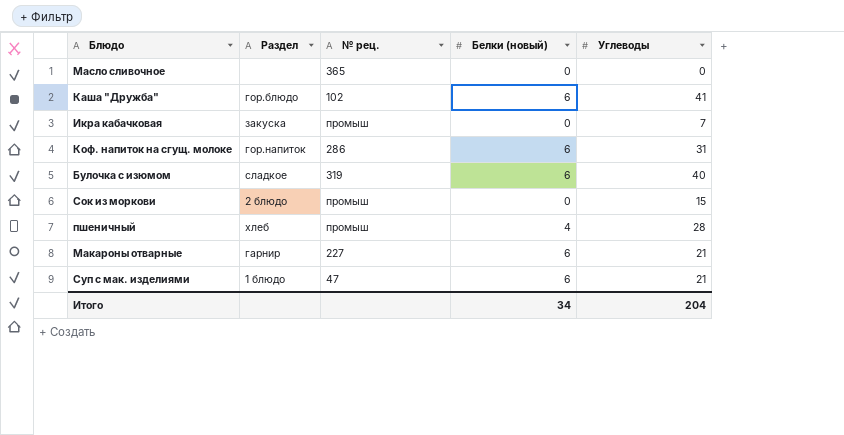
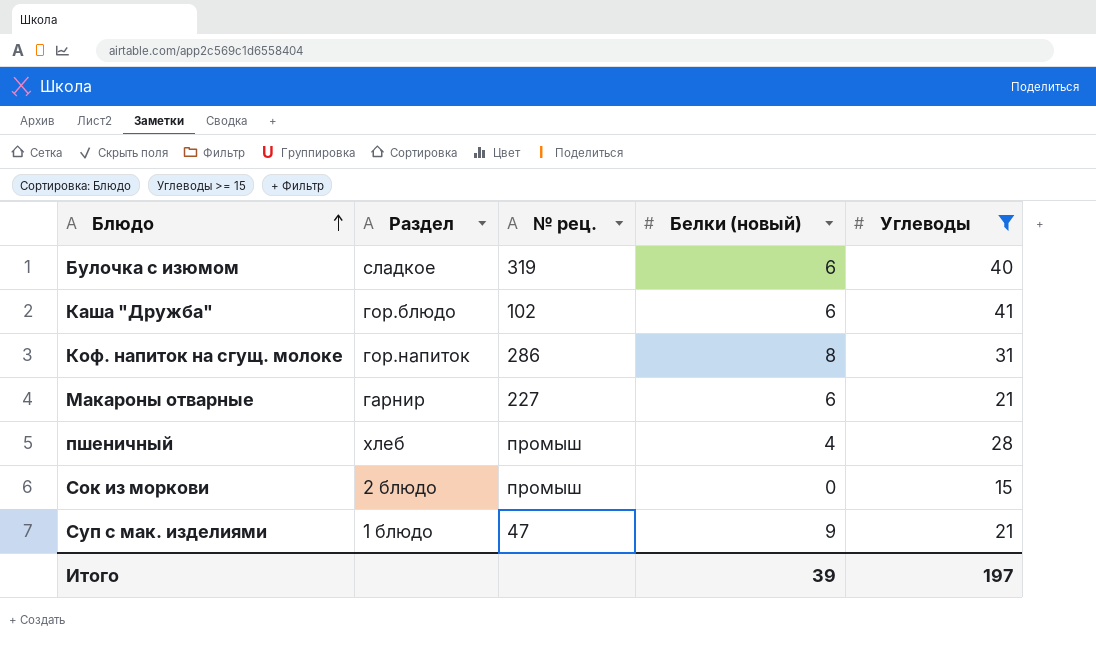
filter: none -> Углеводы >= 15
row order: none -> Блюдо ascending
Коф. напиток на сгущ. молоке | Белки (новый): 6 -> 8
Суп с мак. изделиями | Белки (новый): 6 -> 9
Итого | Белки (новый): 34 -> 39
Итого | Углеводы: 204 -> 197

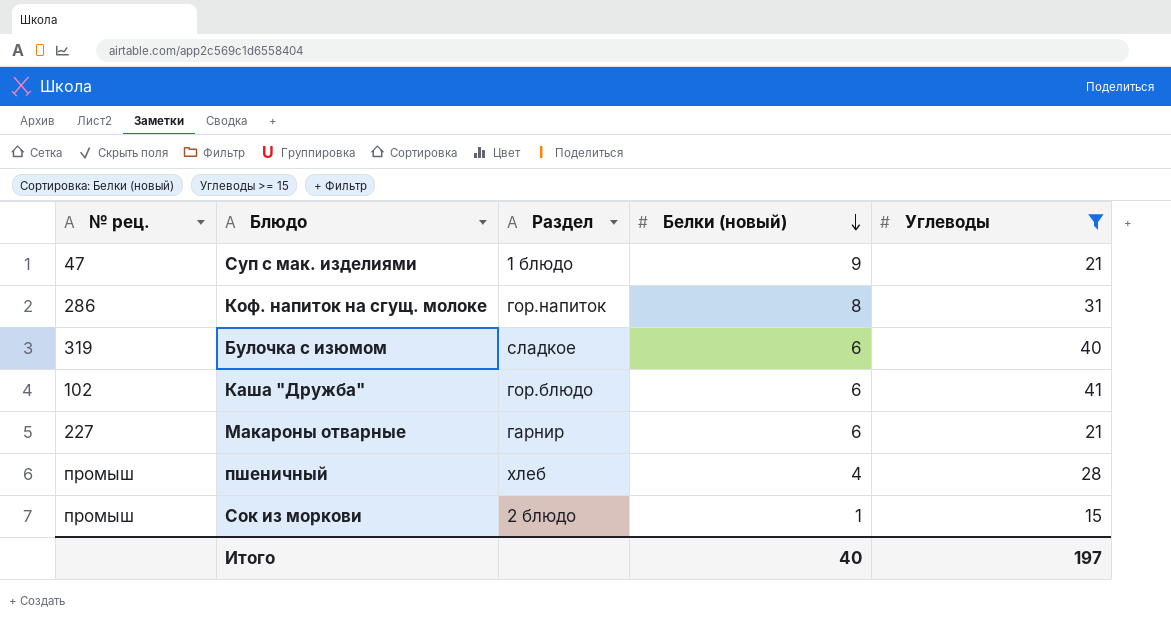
row order: Блюдо ascending -> Белки (новый) descending
column № рец. | position: 3 -> 1
Сок из моркови | Белки (новый): 0 -> 1
Итого | Белки (новый): 39 -> 40

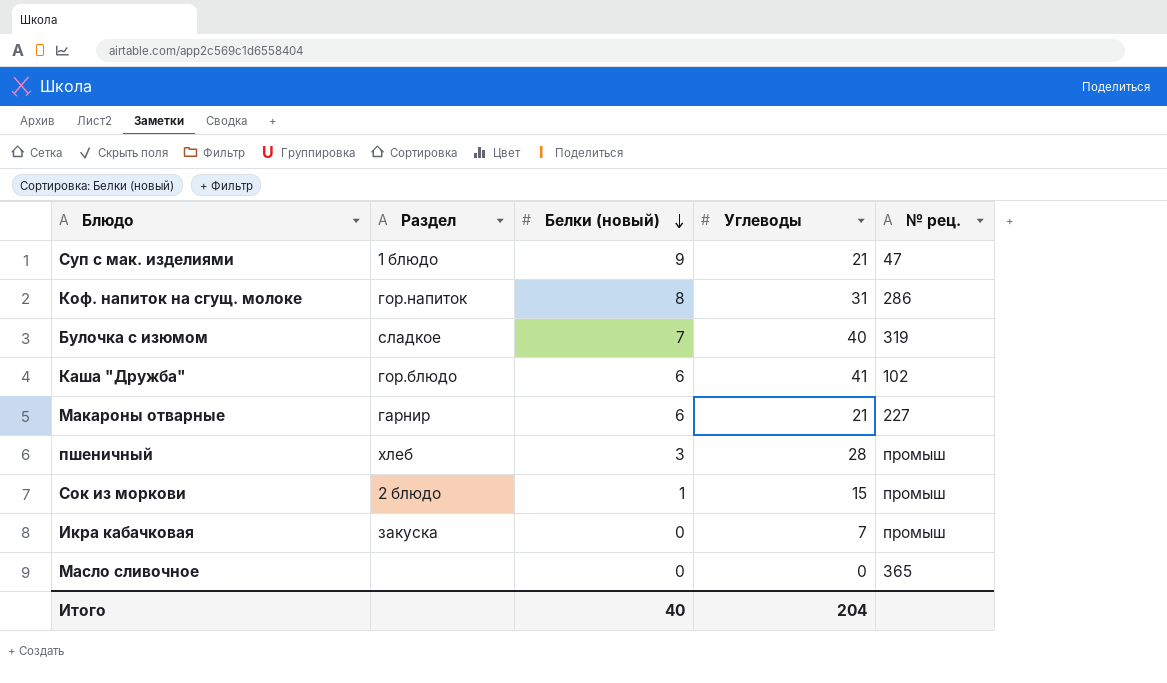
filter: Углеводы >= 15 -> none
column № рец. | position: 1 -> 5
Булочка с изюмом | Белки (новый): 6 -> 7
пшеничный | Белки (новый): 4 -> 3
Итого | Углеводы: 197 -> 204

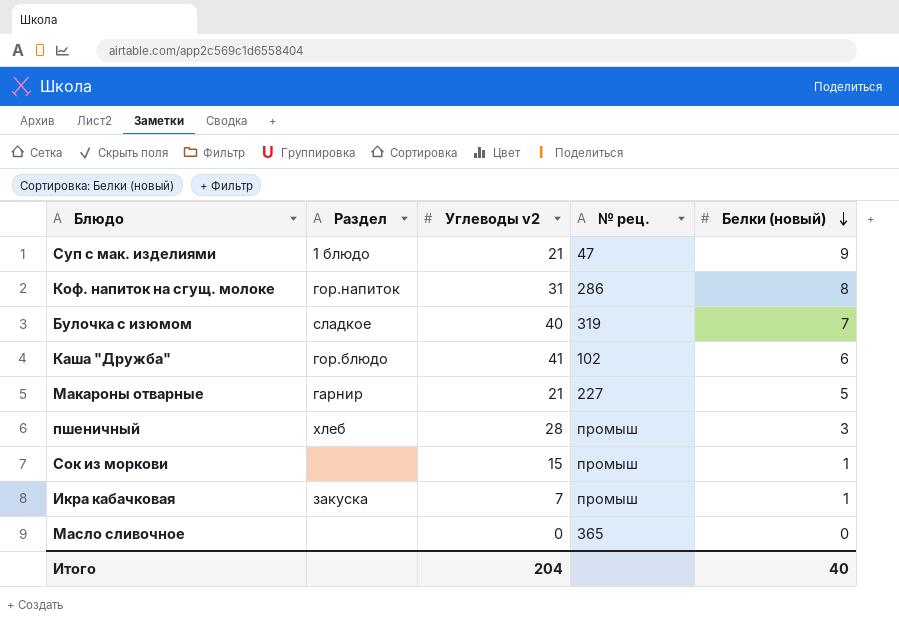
column name: Углеводы -> Углеводы v2
column Белки (новый) | position: 3 -> 5
Макароны отварные | Белки (новый): 6 -> 5
Сок из моркови | Раздел: 2 блюдо -> none
Икра кабачковая | Белки (новый): 0 -> 1

